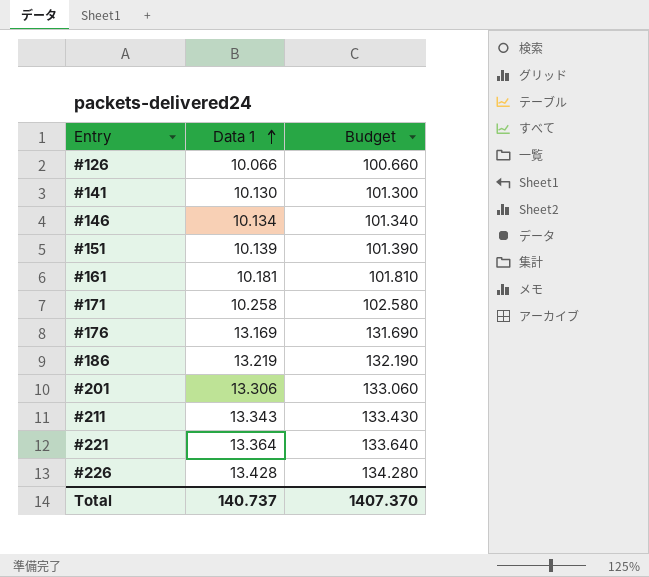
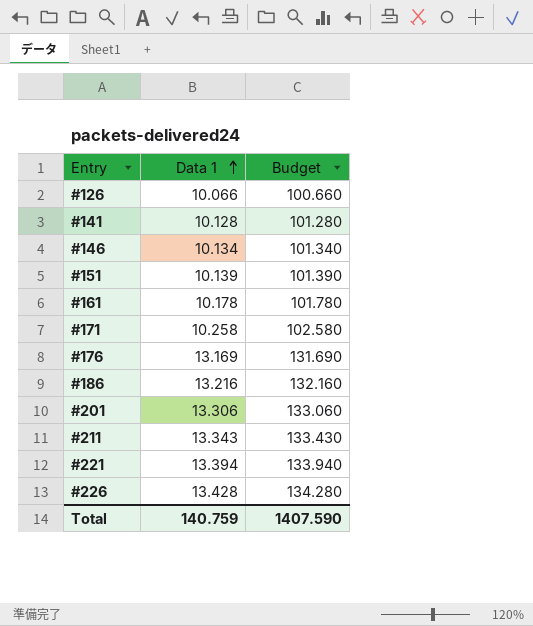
#141 | Data 1: 10.130 -> 10.128
#141 | Budget: 101.300 -> 101.280
#161 | Data 1: 10.181 -> 10.178
#161 | Budget: 101.810 -> 101.780
#186 | Data 1: 13.219 -> 13.216
#186 | Budget: 132.190 -> 132.160
#221 | Data 1: 13.364 -> 13.394
#221 | Budget: 133.640 -> 133.940
Total | Data 1: 140.737 -> 140.759
Total | Budget: 1407.370 -> 1407.590

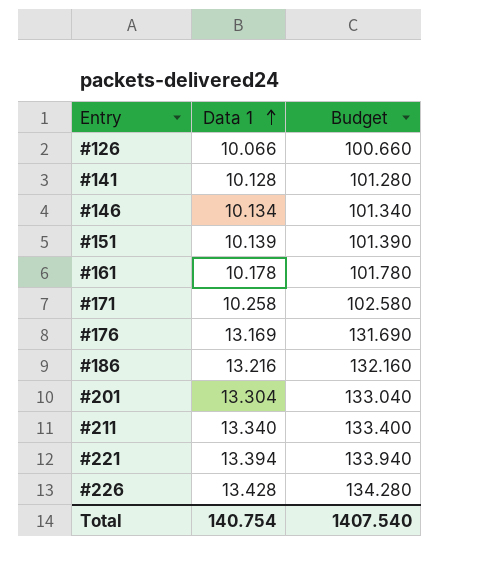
#201 | Data 1: 13.306 -> 13.304
#201 | Budget: 133.060 -> 133.040
#211 | Data 1: 13.343 -> 13.340
#211 | Budget: 133.430 -> 133.400
Total | Data 1: 140.759 -> 140.754
Total | Budget: 1407.590 -> 1407.540

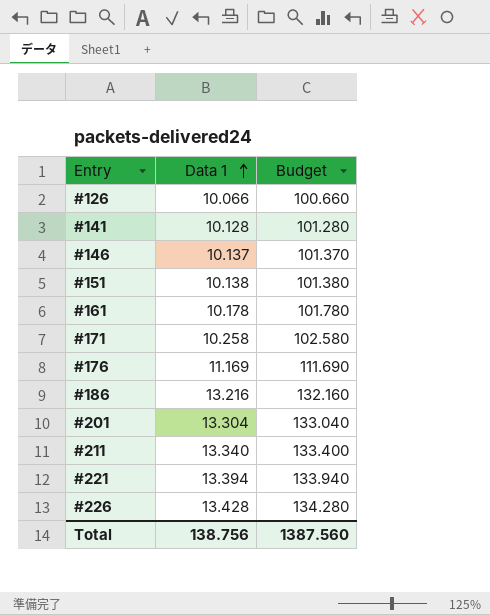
#146 | Data 1: 10.134 -> 10.137
#146 | Budget: 101.340 -> 101.370
#151 | Data 1: 10.139 -> 10.138
#151 | Budget: 101.390 -> 101.380
#176 | Data 1: 13.169 -> 11.169
#176 | Budget: 131.690 -> 111.690
Total | Data 1: 140.754 -> 138.756
Total | Budget: 1407.540 -> 1387.560

